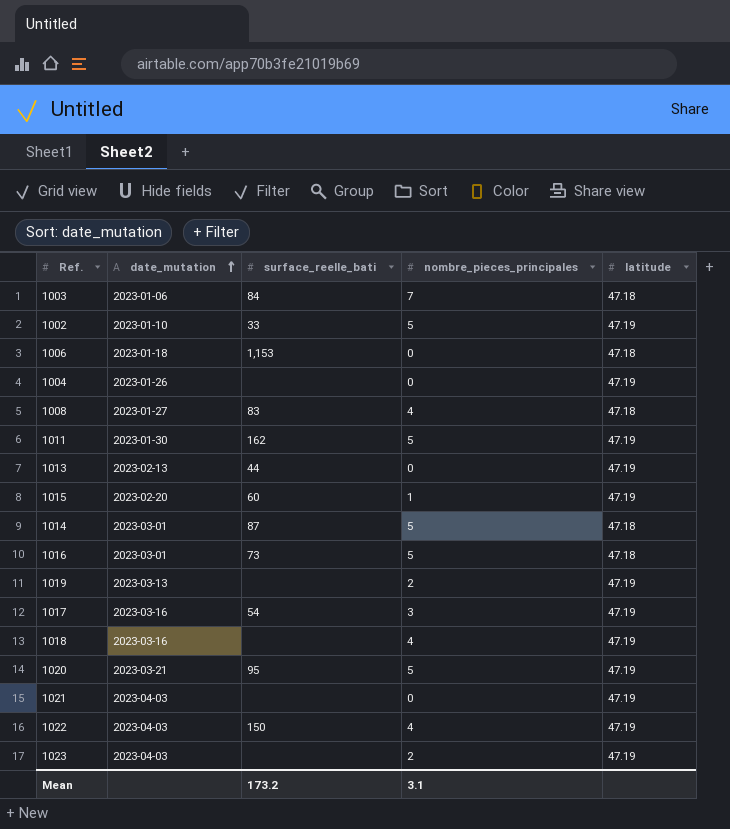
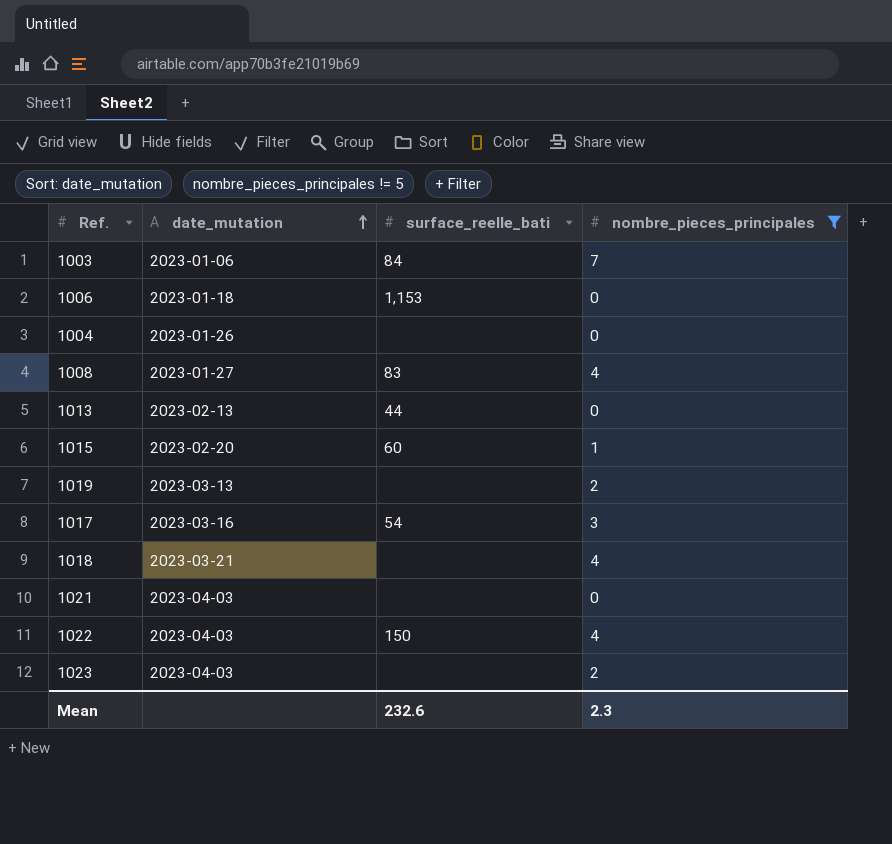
filter: none -> nombre_pieces_principales != 5
column latitude | position: 5 -> none
1018 | date_mutation: 2023-03-16 -> 2023-03-21
Mean | surface_reelle_bati: 173.2 -> 232.6
Mean | nombre_pieces_principales: 3.1 -> 2.3

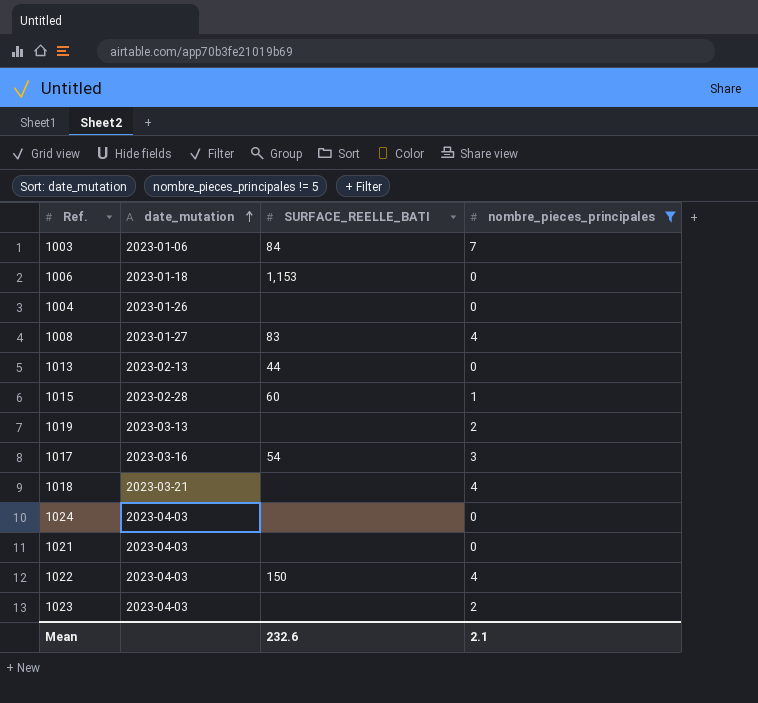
column name: surface_reelle_bati -> SURFACE_REELLE_BATI
1015 | date_mutation: 2023-02-20 -> 2023-02-28
row 1024: none -> 2023-04-03 | none | 0
Mean | nombre_pieces_principales: 2.3 -> 2.1

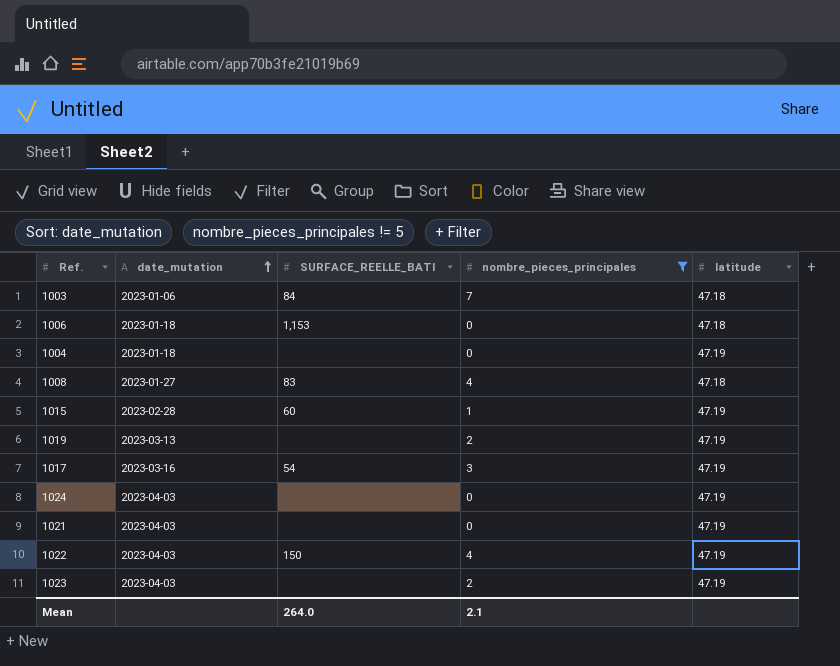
column latitude | position: none -> 5
row 1013: 2023-02-13 | 44 | 0 -> none
row 1018: 2023-03-21 | none | 4 -> none
1004 | date_mutation: 2023-01-26 -> 2023-01-18
Mean | SURFACE_REELLE_BATI: 232.6 -> 264.0

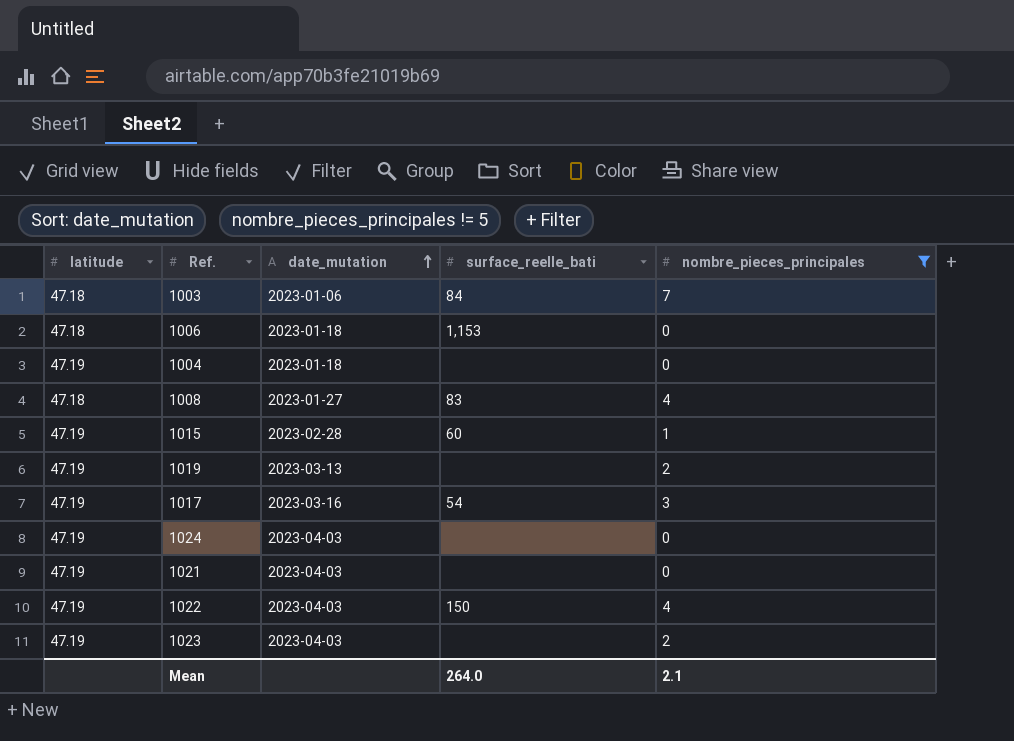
column latitude | position: 5 -> 1
column name: SURFACE_REELLE_BATI -> surface_reelle_bati

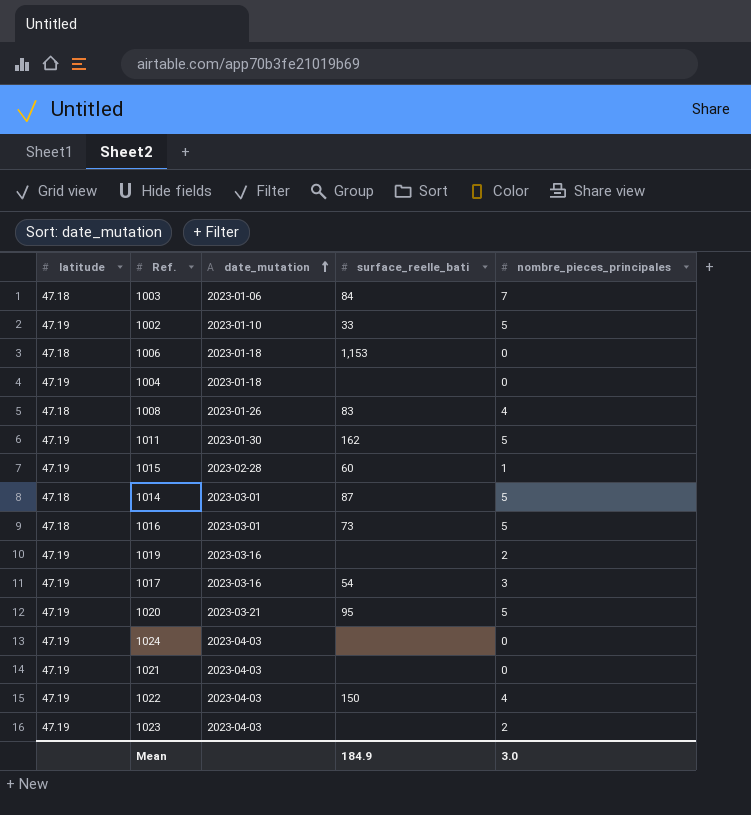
filter: nombre_pieces_principales != 5 -> none
1008 | date_mutation: 2023-01-27 -> 2023-01-26
1019 | date_mutation: 2023-03-13 -> 2023-03-16
Mean | surface_reelle_bati: 264.0 -> 184.9
Mean | nombre_pieces_principales: 2.1 -> 3.0

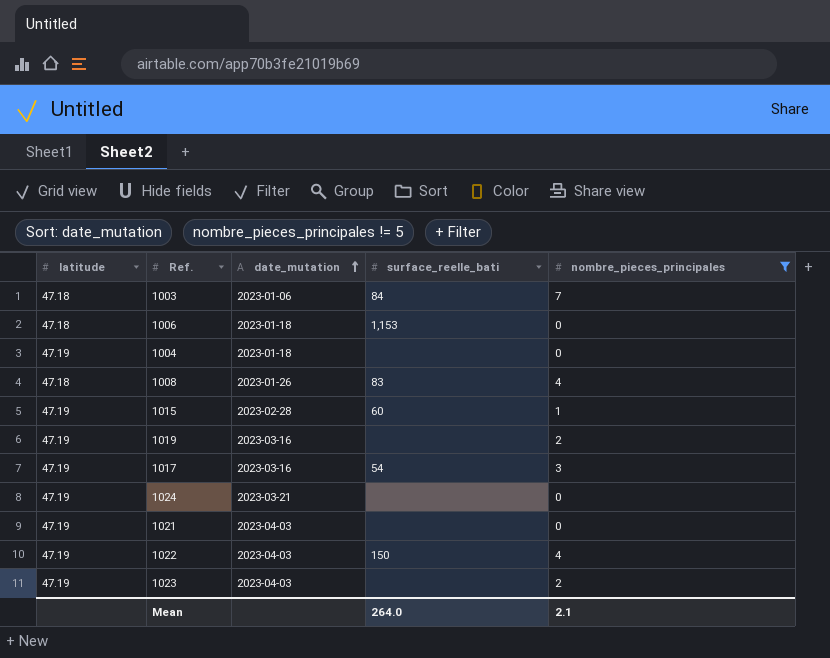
filter: none -> nombre_pieces_principales != 5
1024 | date_mutation: 2023-04-03 -> 2023-03-21
Mean | surface_reelle_bati: 184.9 -> 264.0
Mean | nombre_pieces_principales: 3.0 -> 2.1

